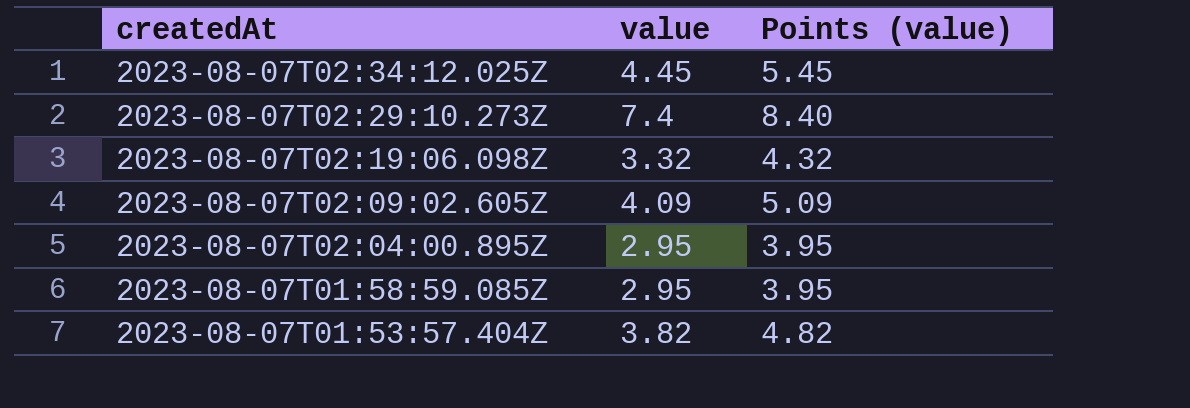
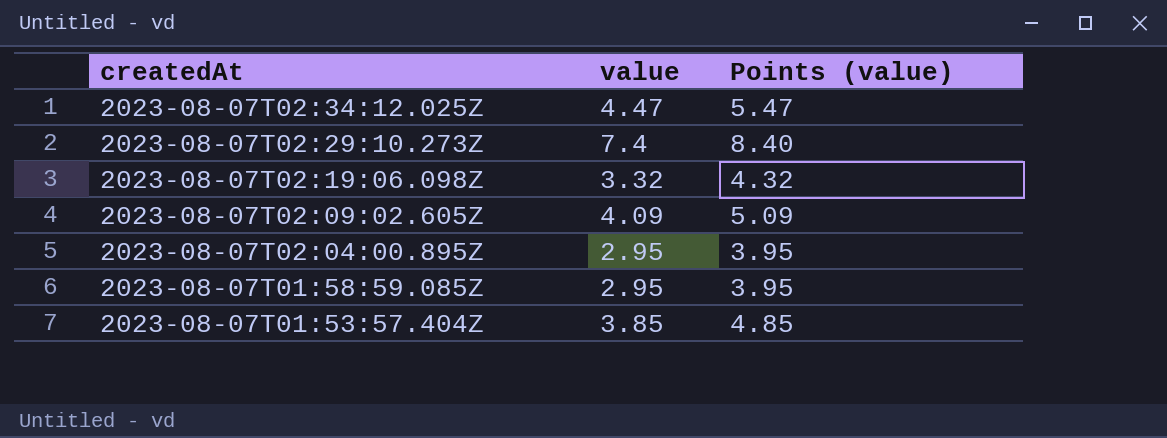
2023-08-07T02:34:12.025Z | value: 4.45 -> 4.47
2023-08-07T02:34:12.025Z | Points (value): 5.45 -> 5.47
2023-08-07T01:53:57.404Z | value: 3.82 -> 3.85
2023-08-07T01:53:57.404Z | Points (value): 4.82 -> 4.85

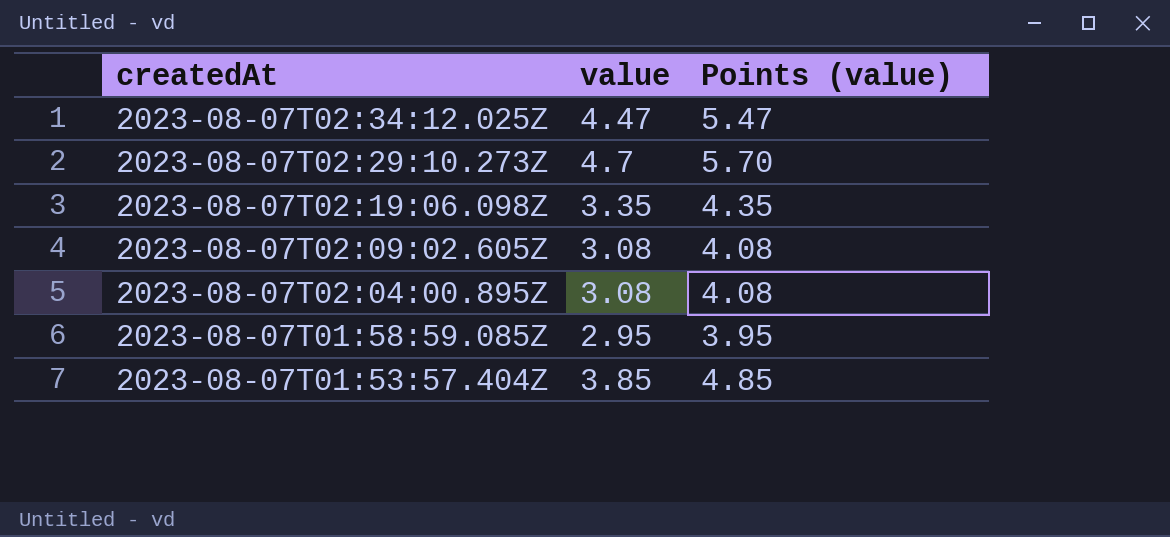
2023-08-07T02:29:10.273Z | value: 7.4 -> 4.7
2023-08-07T02:29:10.273Z | Points (value): 8.40 -> 5.70
2023-08-07T02:19:06.098Z | value: 3.32 -> 3.35
2023-08-07T02:19:06.098Z | Points (value): 4.32 -> 4.35
2023-08-07T02:09:02.605Z | value: 4.09 -> 3.08
2023-08-07T02:09:02.605Z | Points (value): 5.09 -> 4.08
2023-08-07T02:04:00.895Z | value: 2.95 -> 3.08
2023-08-07T02:04:00.895Z | Points (value): 3.95 -> 4.08

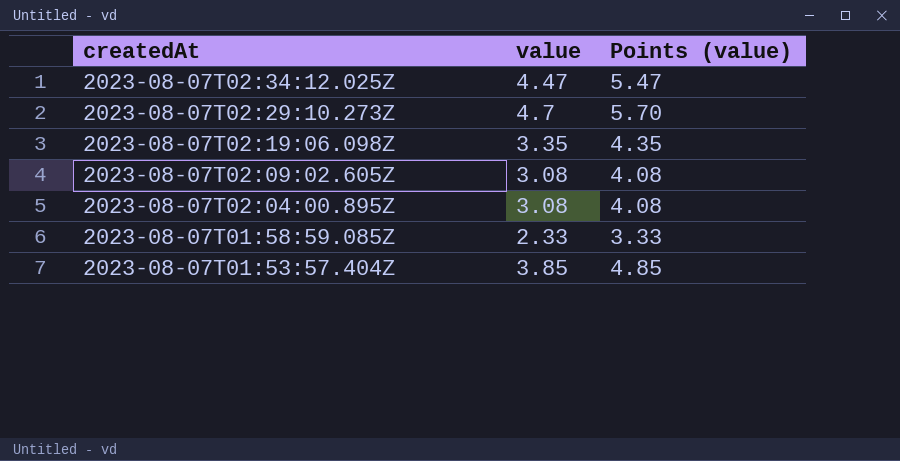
2023-08-07T01:58:59.085Z | value: 2.95 -> 2.33
2023-08-07T01:58:59.085Z | Points (value): 3.95 -> 3.33

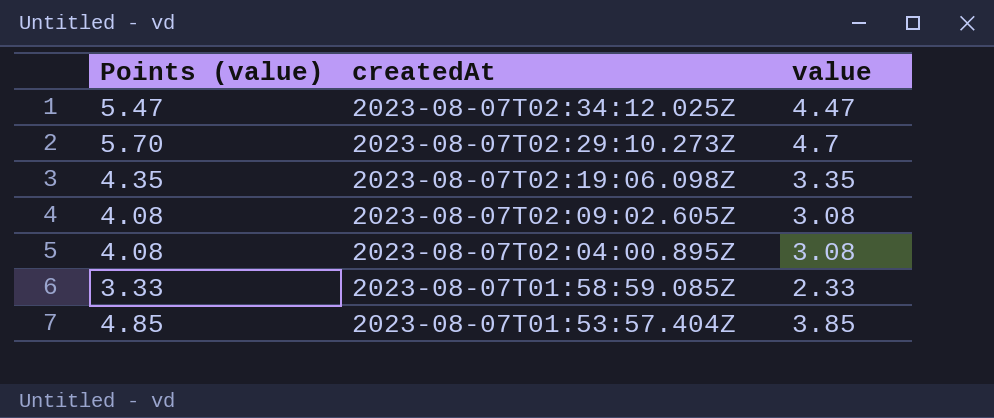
column Points (value) | position: 3 -> 1

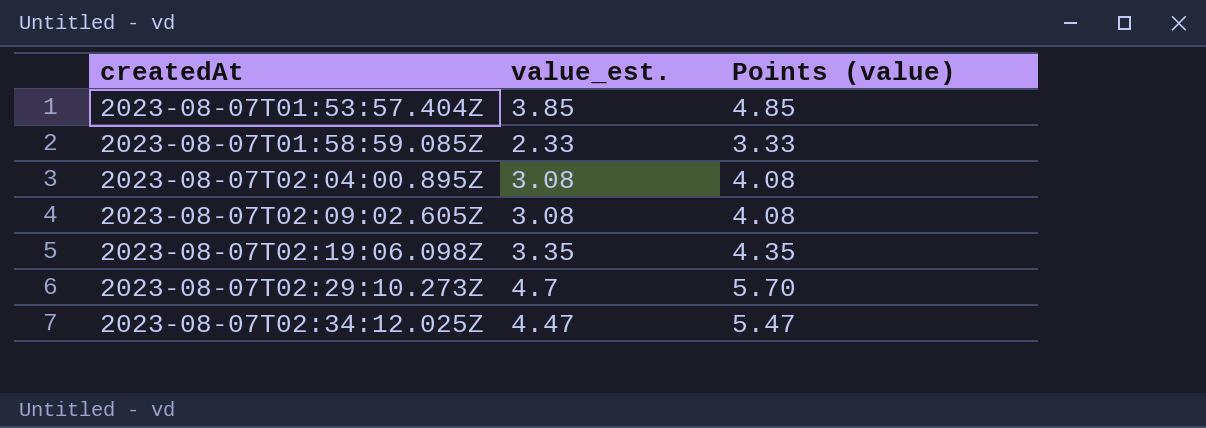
row order: createdAt descending -> createdAt ascending
column name: value -> value_est.
column Points (value) | position: 1 -> 3

